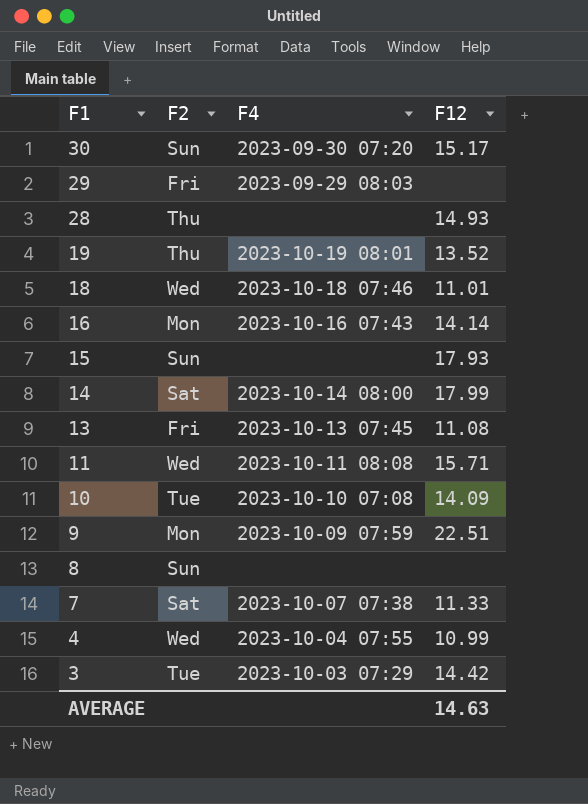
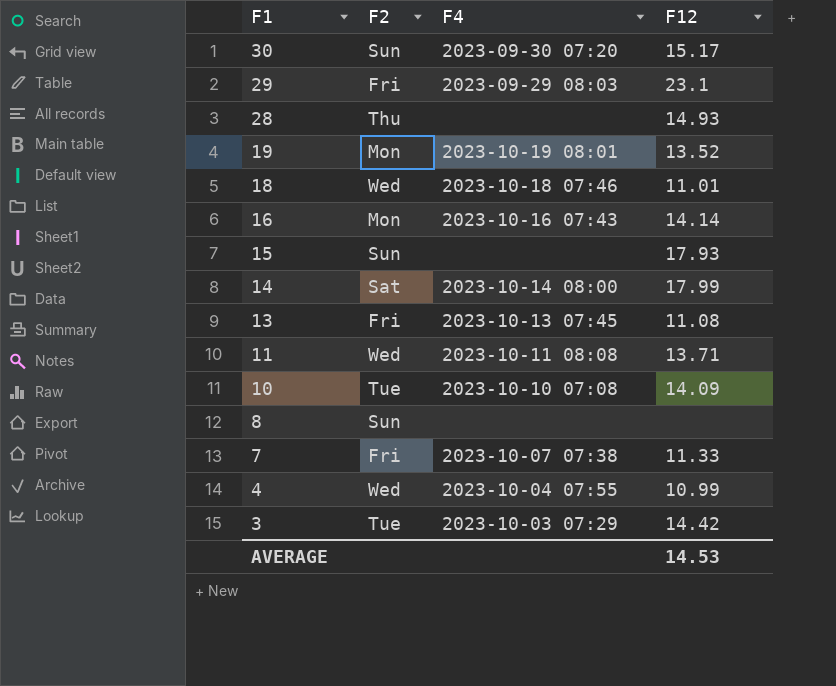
row 9: Mon | 2023-10-09 07:59 | 22.51 -> none
29 | F12: none -> 23.1
19 | F2: Thu -> Mon
11 | F12: 15.71 -> 13.71
7 | F2: Sat -> Fri
AVERAGE | F12: 14.63 -> 14.53

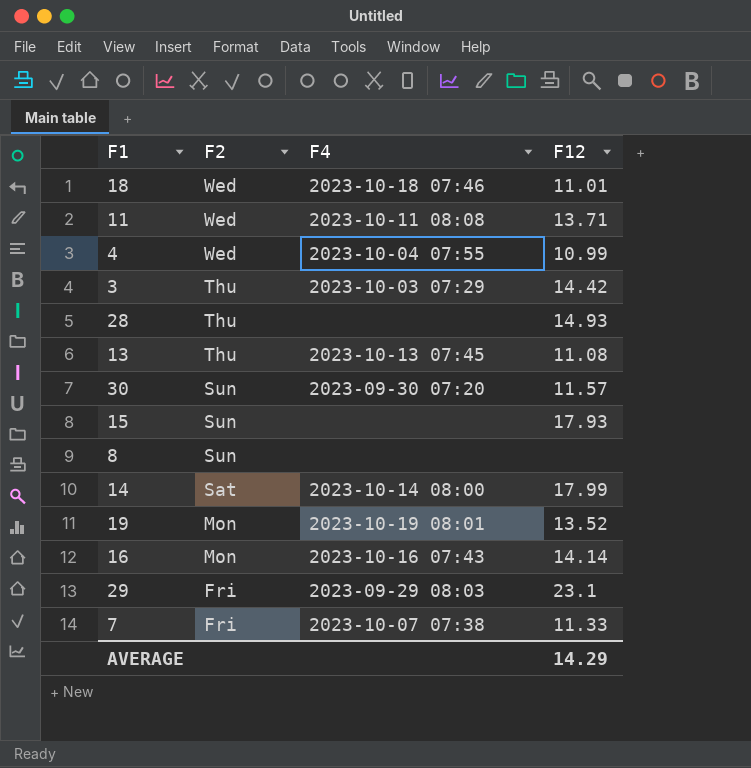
row order: F1 descending -> F2 descending
row 10: Tue | 2023-10-10 07:08 | 14.09 -> none
3 | F2: Tue -> Thu
13 | F2: Fri -> Thu
30 | F12: 15.17 -> 11.57
AVERAGE | F12: 14.53 -> 14.29

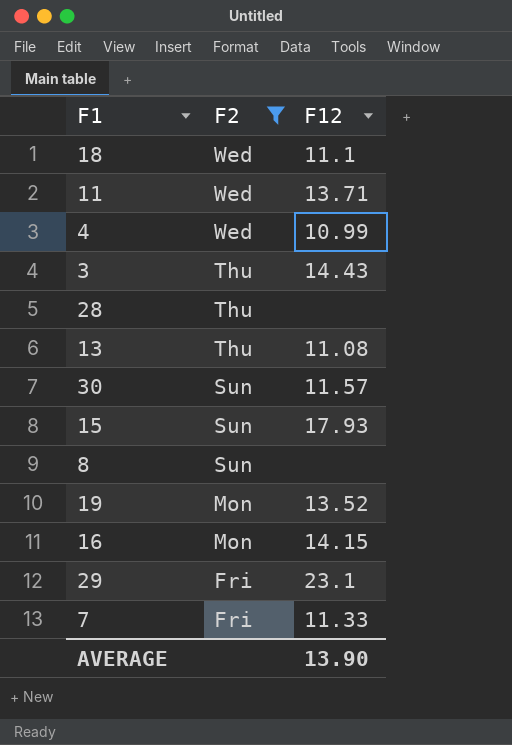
filter: none -> F2 != Sat
column F4 | position: 3 -> none
18 | F12: 11.01 -> 11.1
3 | F12: 14.42 -> 14.43
28 | F12: 14.93 -> none
16 | F12: 14.14 -> 14.15
AVERAGE | F12: 14.29 -> 13.90

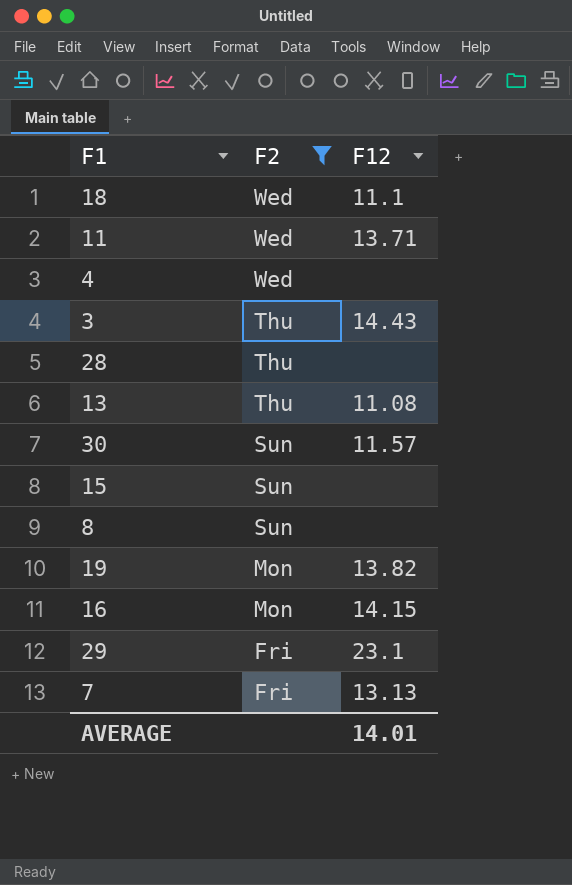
4 | F12: 10.99 -> none
15 | F12: 17.93 -> none
19 | F12: 13.52 -> 13.82
7 | F12: 11.33 -> 13.13
AVERAGE | F12: 13.90 -> 14.01

